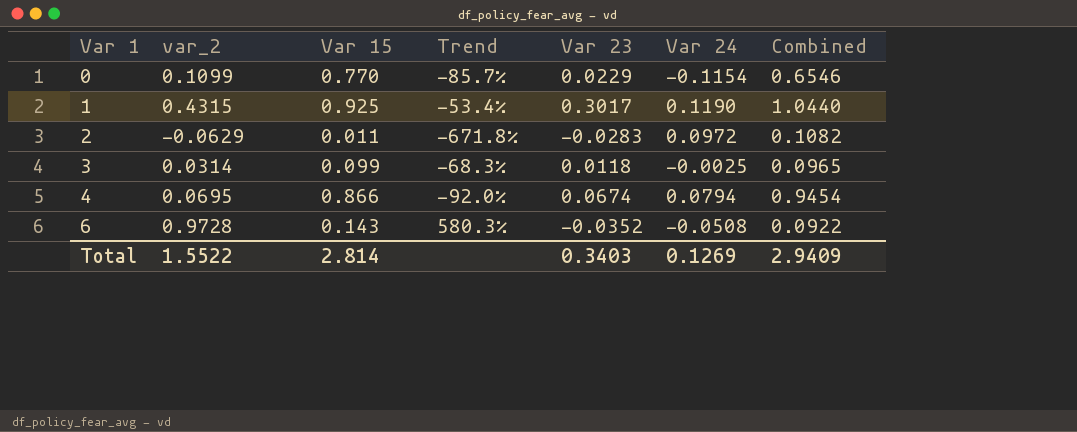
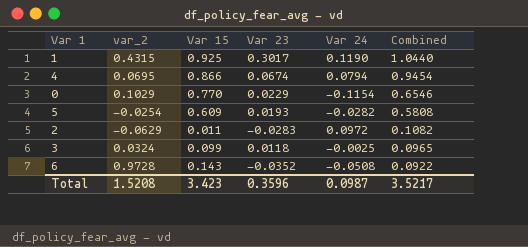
row order: Var 1 ascending -> Combined descending
column Trend | formula: ([var_2] - [Var 15]) / [Var 15] -> none
0 | var_2: 0.1099 -> 0.1029
row 5: none -> -0.0254 | 0.609 | 0.0193 | -0.0282 | 0.5808
3 | var_2: 0.0314 -> 0.0324
Total | var_2: 1.5522 -> 1.5208
Total | Var 15: 2.814 -> 3.423
Total | Var 23: 0.3403 -> 0.3596
Total | Var 24: 0.1269 -> 0.0987
Total | Combined: 2.9409 -> 3.5217

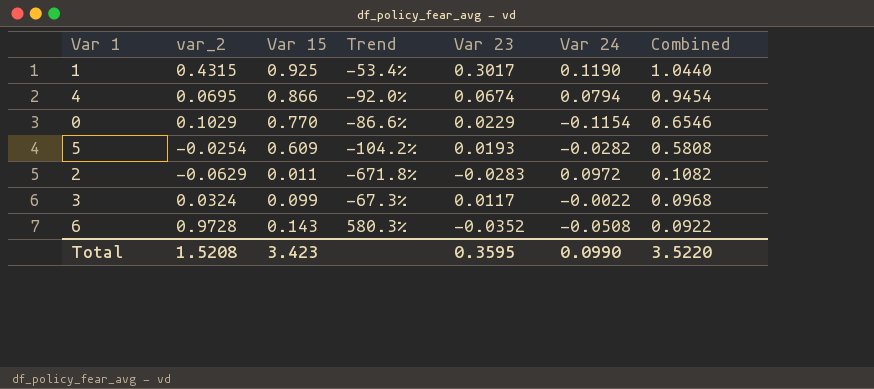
column Trend | formula: none -> ([var_2] - [Var 15]) / [Var 15]
3 | Var 23: 0.0118 -> 0.0117
3 | Var 24: -0.0025 -> -0.0022
3 | Combined: 0.0965 -> 0.0968
Total | Var 23: 0.3596 -> 0.3595
Total | Var 24: 0.0987 -> 0.0990
Total | Combined: 3.5217 -> 3.5220

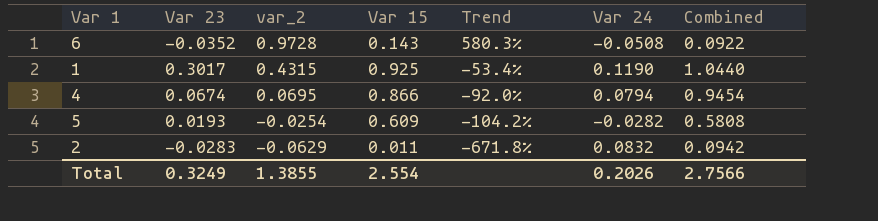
row order: Combined descending -> var_2 descending
column Var 23 | position: 5 -> 2
row 0: 0.1029 | 0.770 | -86.6% | 0.0229 | -0.1154 | 0.6546 -> none
row 3: 0.0324 | 0.099 | -67.3% | 0.0117 | -0.0022 | 0.0968 -> none
2 | Var 24: 0.0972 -> 0.0832
2 | Combined: 0.1082 -> 0.0942
Total | Var 23: 0.3595 -> 0.3249
Total | var_2: 1.5208 -> 1.3855
Total | Var 15: 3.423 -> 2.554
Total | Var 24: 0.0990 -> 0.2026
Total | Combined: 3.5220 -> 2.7566

